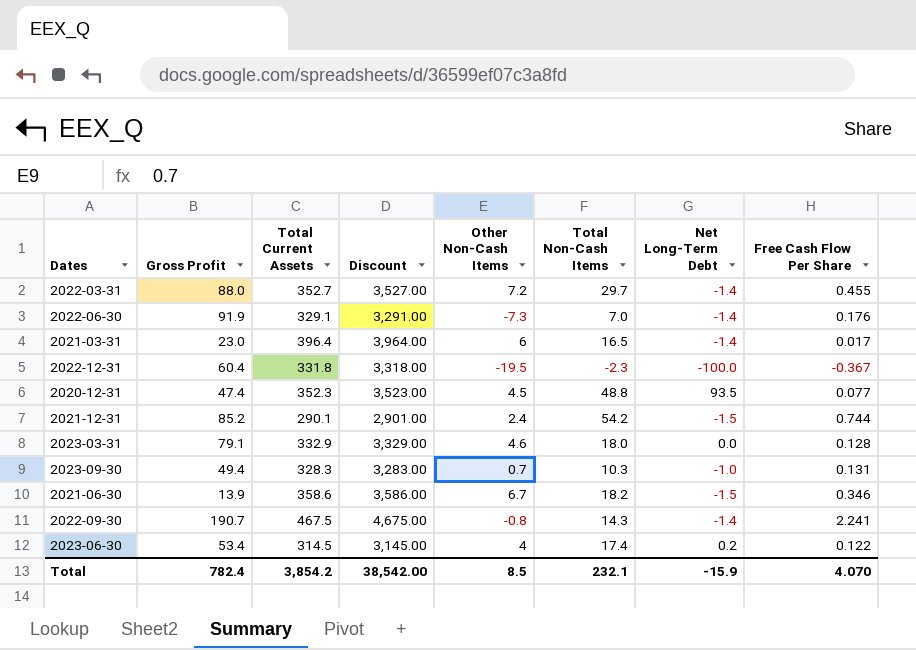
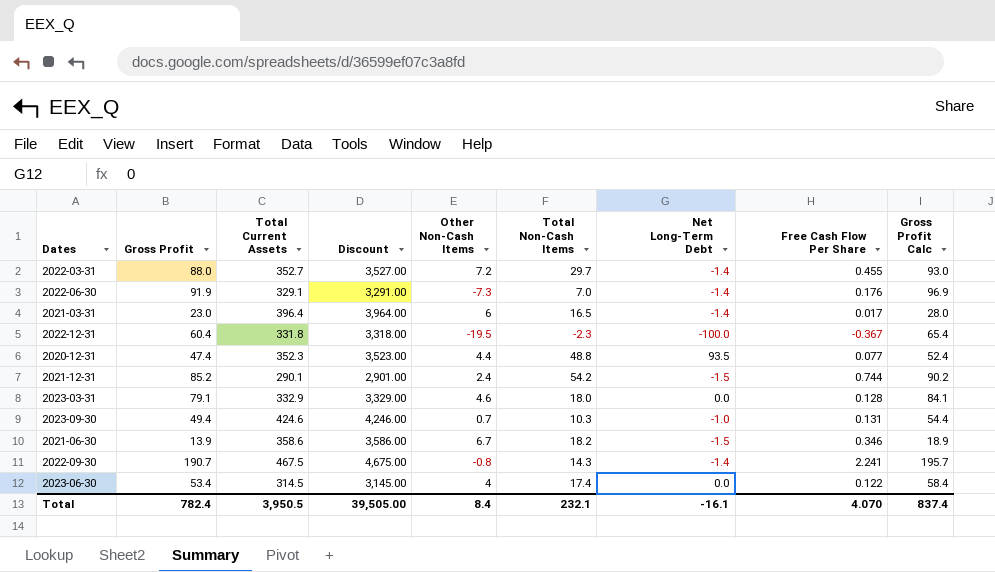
column Gross Profit Calc | formula: none -> [Gross Profit] + 5
2020-12-31 | Other Non-Cash Items: 4.5 -> 4.4
2023-09-30 | Total Current Assets: 328.3 -> 424.6
2023-09-30 | Discount: 3,283.00 -> 4,246.00
2023-06-30 | Net Long-Term Debt: 0.2 -> 0.0
Total | Total Current Assets: 3,854.2 -> 3,950.5
Total | Discount: 38,542.00 -> 39,505.00
Total | Other Non-Cash Items: 8.5 -> 8.4
Total | Net Long-Term Debt: -15.9 -> -16.1

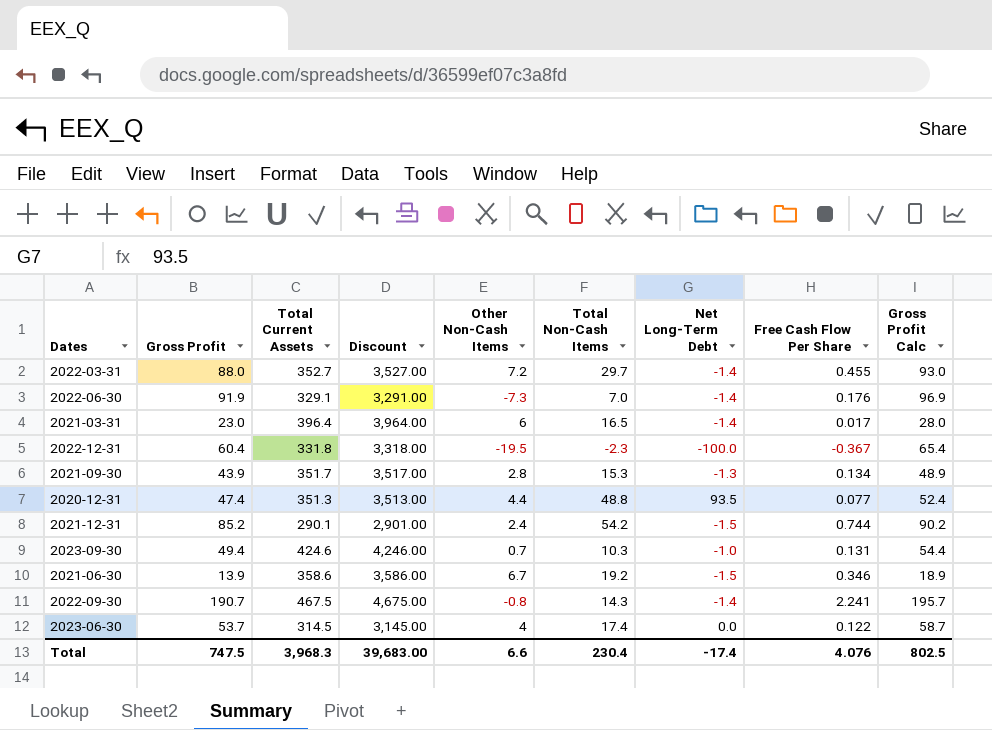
row 2023-03-31: 79.1 | 332.9 | 3,329.00 | 4.6 | 18.0 | 0.0 | 0.128 | 84.1 -> none
row 2021-09-30: none -> 43.9 | 351.7 | 3,517.00 | 2.8 | 15.3 | -1.3 | 0.134 | 48.9
2020-12-31 | Total Current Assets: 352.3 -> 351.3
2020-12-31 | Discount: 3,523.00 -> 3,513.00
2021-06-30 | Total Non-Cash Items: 18.2 -> 19.2
2023-06-30 | Gross Profit: 53.4 -> 53.7
2023-06-30 | Gross Profit Calc: 58.4 -> 58.7
Total | Gross Profit: 782.4 -> 747.5
Total | Total Current Assets: 3,950.5 -> 3,968.3
Total | Discount: 39,505.00 -> 39,683.00
Total | Other Non-Cash Items: 8.4 -> 6.6
Total | Total Non-Cash Items: 232.1 -> 230.4
Total | Net Long-Term Debt: -16.1 -> -17.4
Total | Free Cash Flow Per Share: 4.070 -> 4.076
Total | Gross Profit Calc: 837.4 -> 802.5

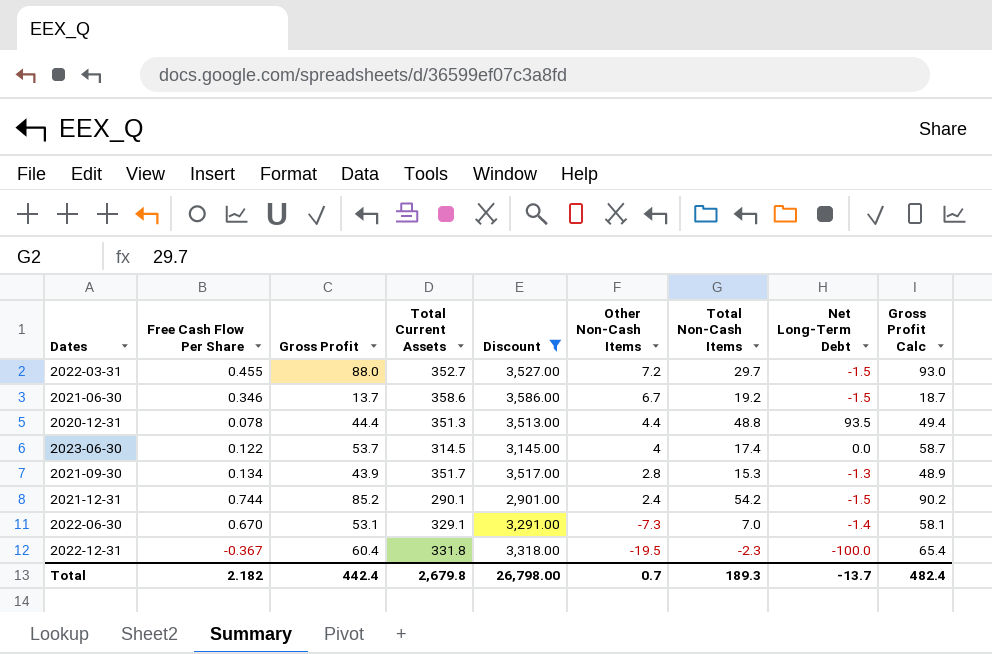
filter: none -> Discount <= 3,586.00
row order: none -> Other Non-Cash Items descending
column Free Cash Flow Per Share | position: 8 -> 2
2022-03-31 | Net Long-Term Debt: -1.4 -> -1.5
2021-06-30 | Gross Profit: 13.9 -> 13.7
2021-06-30 | Gross Profit Calc: 18.9 -> 18.7
2020-12-31 | Free Cash Flow Per Share: 0.077 -> 0.078
2020-12-31 | Gross Profit: 47.4 -> 44.4
2020-12-31 | Gross Profit Calc: 52.4 -> 49.4
2022-06-30 | Free Cash Flow Per Share: 0.176 -> 0.670
2022-06-30 | Gross Profit: 91.9 -> 53.1
2022-06-30 | Gross Profit Calc: 96.9 -> 58.1
Total | Free Cash Flow Per Share: 4.076 -> 2.182
Total | Gross Profit: 747.5 -> 442.4
Total | Total Current Assets: 3,968.3 -> 2,679.8
Total | Discount: 39,683.00 -> 26,798.00
Total | Other Non-Cash Items: 6.6 -> 0.7
Total | Total Non-Cash Items: 230.4 -> 189.3
Total | Net Long-Term Debt: -17.4 -> -13.7
Total | Gross Profit Calc: 802.5 -> 482.4

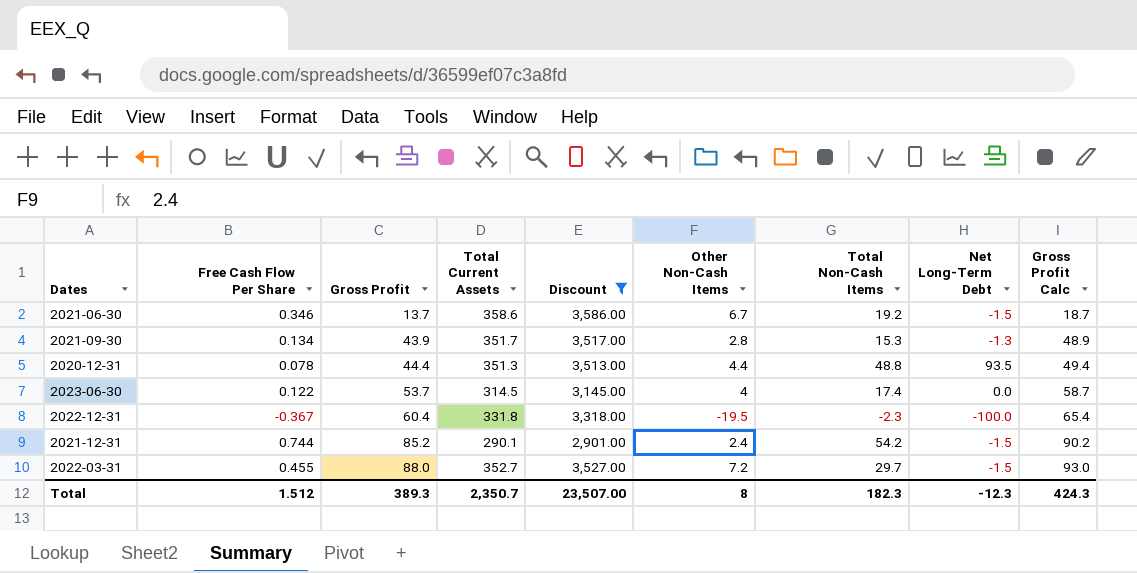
row order: Other Non-Cash Items descending -> Gross Profit ascending
row 2022-06-30: 0.670 | 53.1 | 329.1 | 3,291.00 | -7.3 | 7.0 | -1.4 | 58.1 -> none
Total | Free Cash Flow Per Share: 2.182 -> 1.512
Total | Gross Profit: 442.4 -> 389.3
Total | Total Current Assets: 2,679.8 -> 2,350.7
Total | Discount: 26,798.00 -> 23,507.00
Total | Other Non-Cash Items: 0.7 -> 8
Total | Total Non-Cash Items: 189.3 -> 182.3
Total | Net Long-Term Debt: -13.7 -> -12.3
Total | Gross Profit Calc: 482.4 -> 424.3

